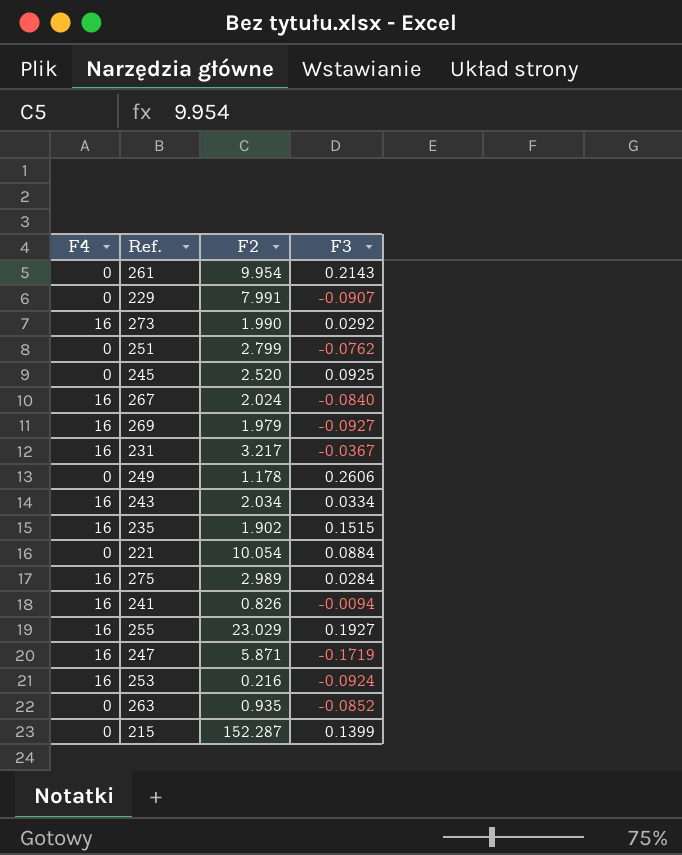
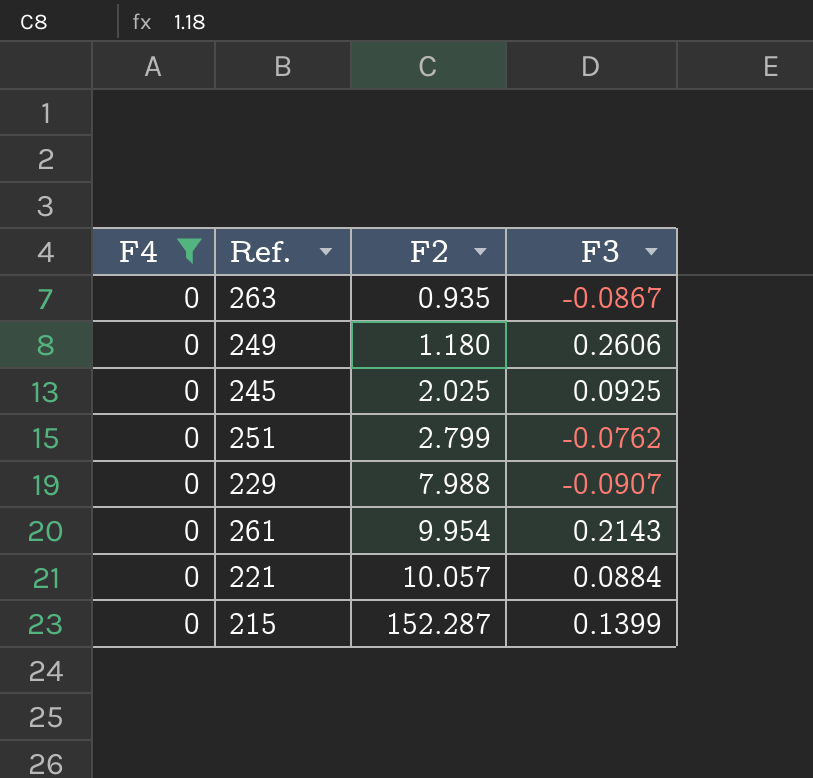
filter: none -> F4 = 0
row order: none -> F2 ascending
263 | F3: -0.0852 -> -0.0867
249 | F2: 1.178 -> 1.180
245 | F2: 2.520 -> 2.025
229 | F2: 7.991 -> 7.988
221 | F2: 10.054 -> 10.057

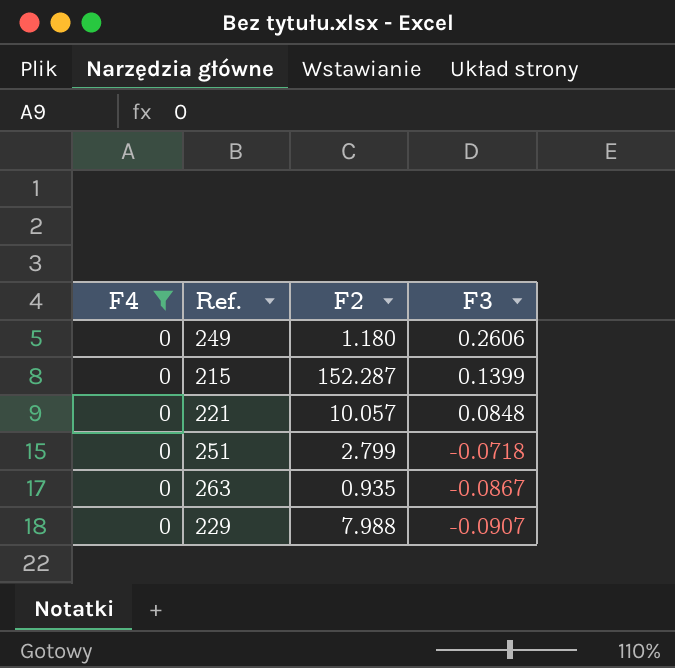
row order: F2 ascending -> F3 descending
row 245: 0 | 2.025 | 0.0925 -> none
row 261: 0 | 9.954 | 0.2143 -> none
221 | F3: 0.0884 -> 0.0848
251 | F3: -0.0762 -> -0.0718

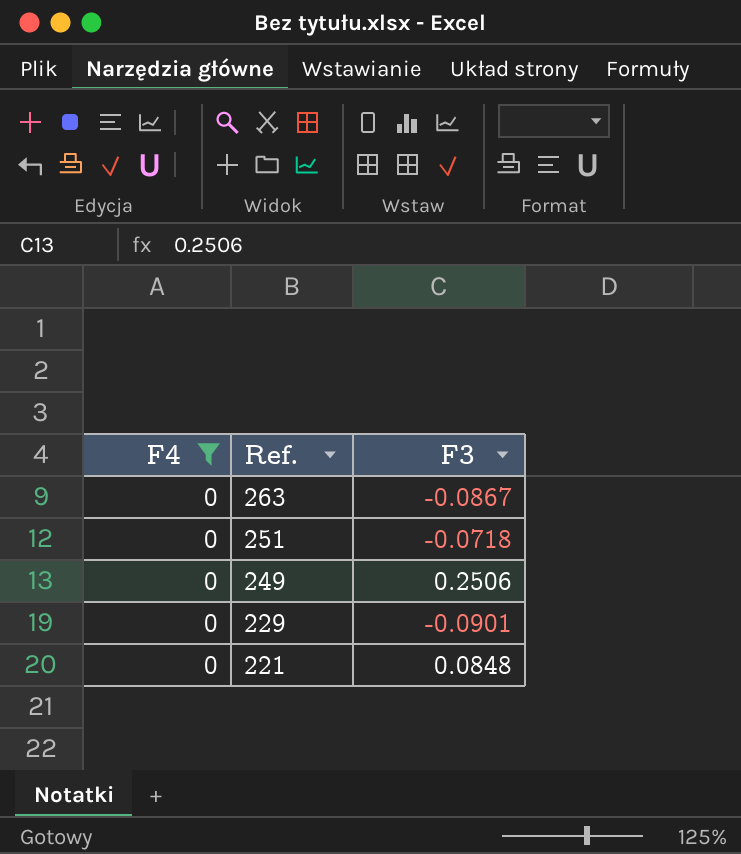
row order: F3 descending -> Ref. descending
column F2 | position: 3 -> none
row 215: 0 | 152.287 | 0.1399 -> none
249 | F3: 0.2606 -> 0.2506
229 | F3: -0.0907 -> -0.0901

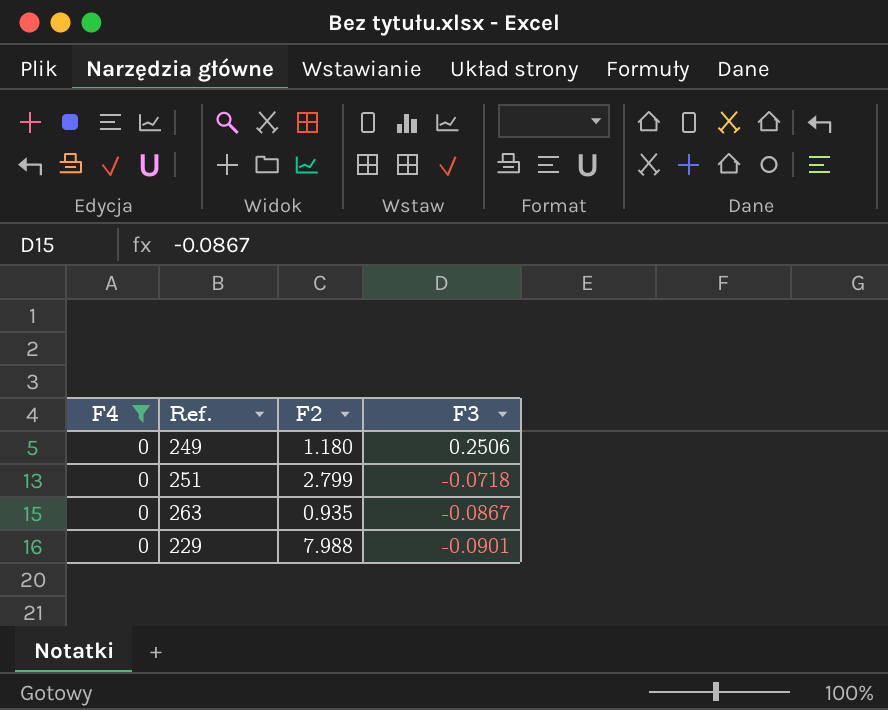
row order: Ref. descending -> F3 descending
column F2 | position: none -> 3
row 221: 0 | 0.0848 -> none

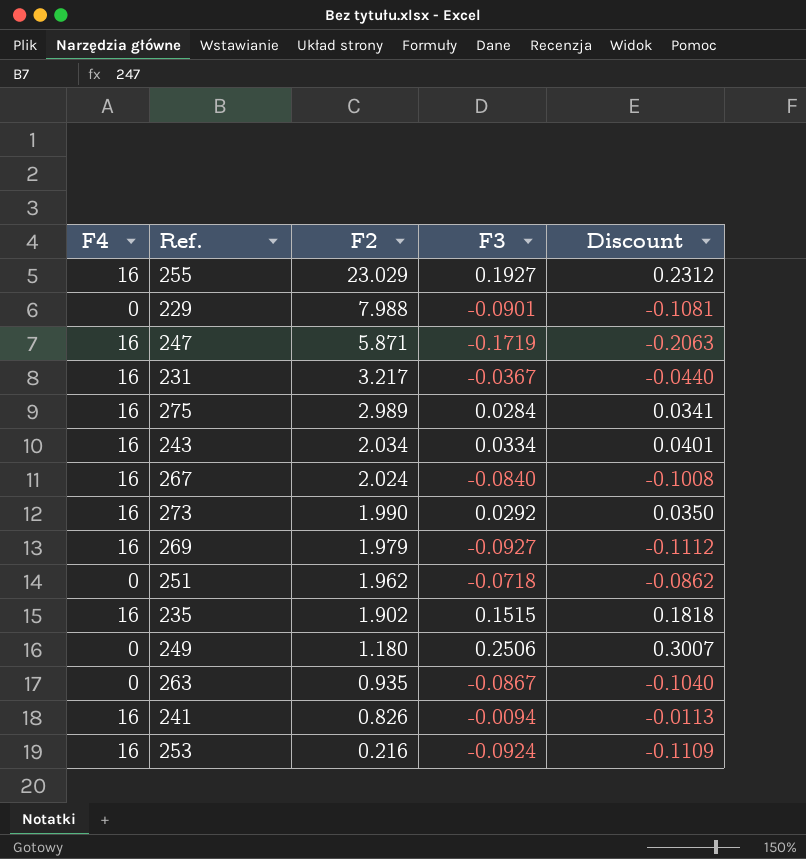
filter: F4 = 0 -> none
row order: F3 descending -> F2 descending
column Discount | formula: none -> [F3] * 1.2
251 | F2: 2.799 -> 1.962

